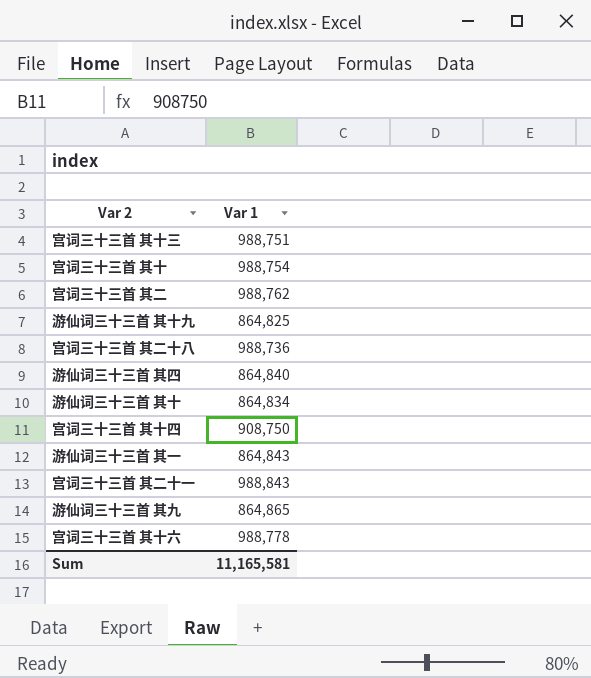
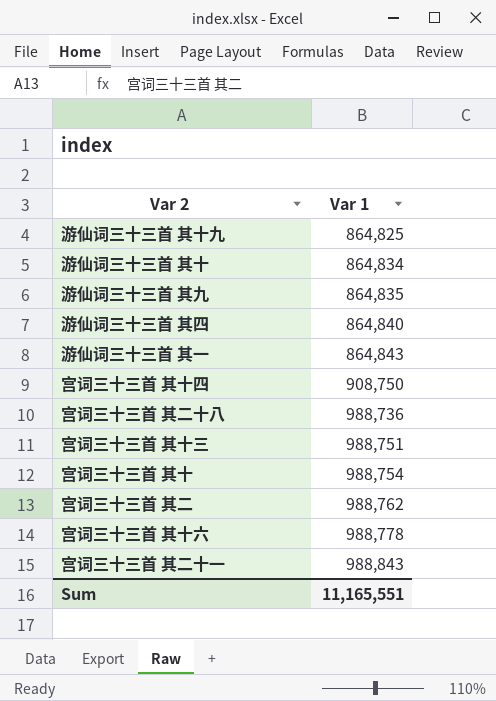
row order: none -> Var 1 ascending
游仙词三十三首 其九 | Var 1: 864,865 -> 864,835
Sum | Var 1: 11,165,581 -> 11,165,551

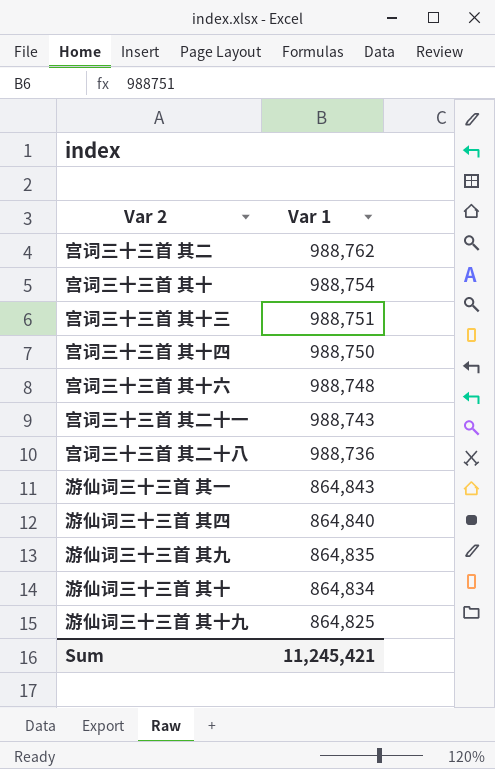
row order: Var 1 ascending -> Var 1 descending
宫词三十三首 其十四 | Var 1: 908,750 -> 988,750
宫词三十三首 其十六 | Var 1: 988,778 -> 988,748
宫词三十三首 其二十一 | Var 1: 988,843 -> 988,743
Sum | Var 1: 11,165,551 -> 11,245,421

